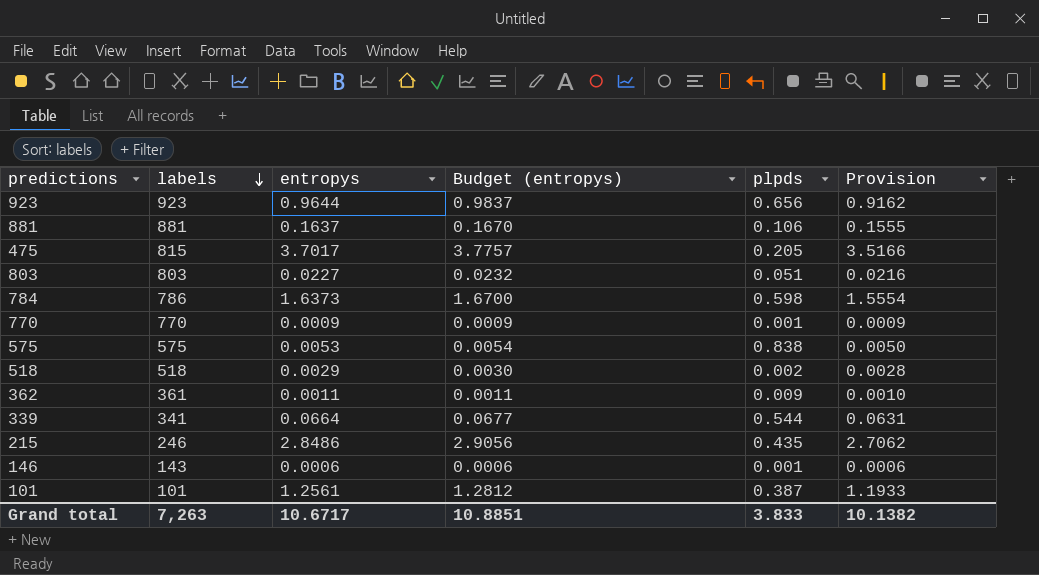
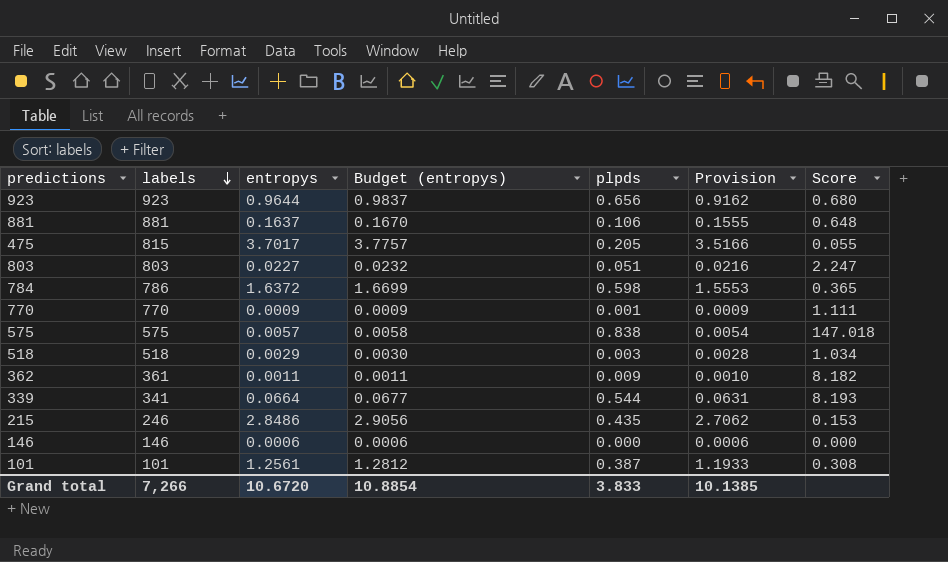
column Score | formula: none -> [plpds] / [entropys]
784 | entropys: 1.6373 -> 1.6372
784 | Budget (entropys): 1.6700 -> 1.6699
784 | Provision: 1.5554 -> 1.5553
575 | entropys: 0.0053 -> 0.0057
575 | Budget (entropys): 0.0054 -> 0.0058
575 | Provision: 0.0050 -> 0.0054
518 | plpds: 0.002 -> 0.003
146 | labels: 143 -> 146
146 | plpds: 0.001 -> 0.000
Grand total | labels: 7,263 -> 7,266
Grand total | entropys: 10.6717 -> 10.6720
Grand total | Budget (entropys): 10.8851 -> 10.8854
Grand total | Provision: 10.1382 -> 10.1385

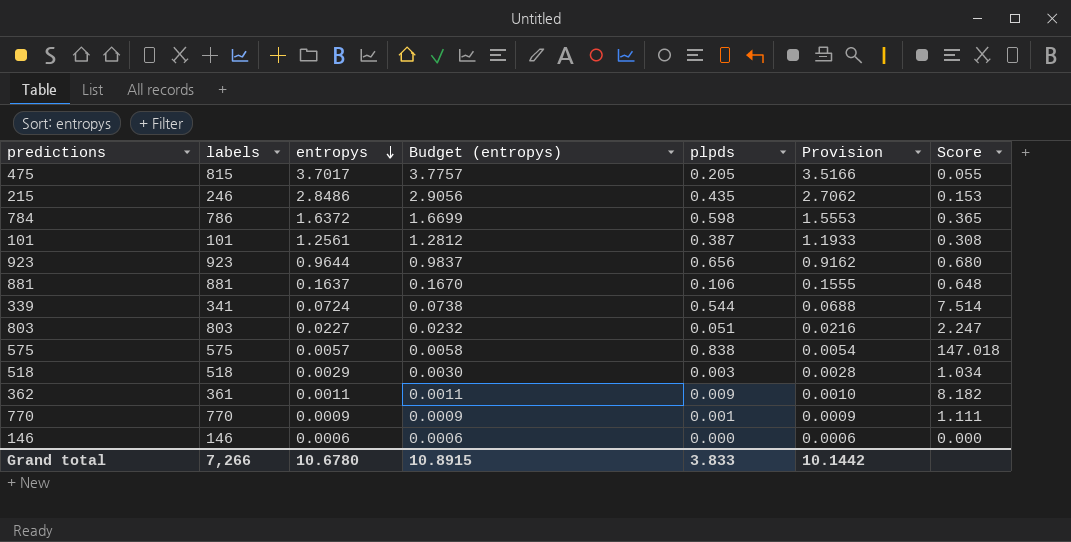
row order: labels descending -> entropys descending
339 | entropys: 0.0664 -> 0.0724
339 | Budget (entropys): 0.0677 -> 0.0738
339 | Provision: 0.0631 -> 0.0688
339 | Score: 8.193 -> 7.514
Grand total | entropys: 10.6720 -> 10.6780
Grand total | Budget (entropys): 10.8854 -> 10.8915
Grand total | Provision: 10.1385 -> 10.1442

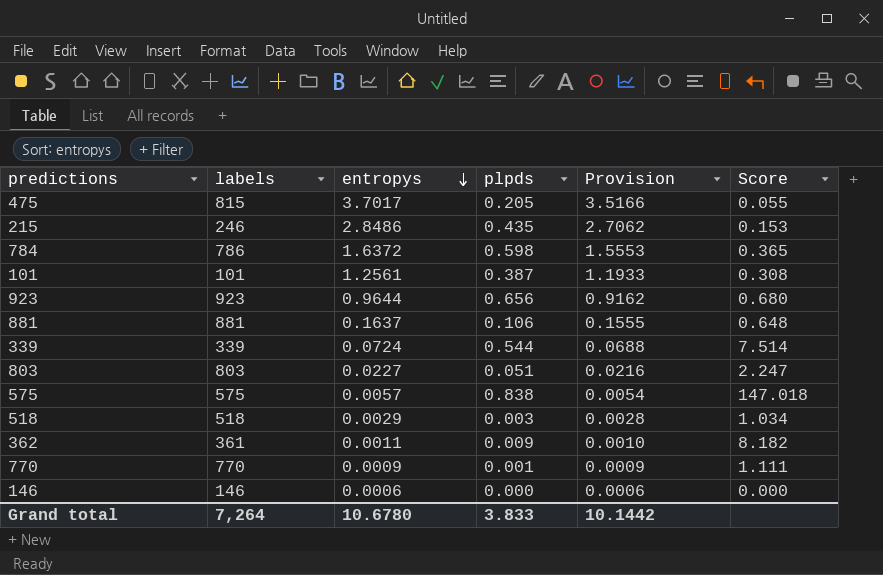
column Budget (entropys) | formula: [entropys] * 1.02 -> none
339 | labels: 341 -> 339
Grand total | labels: 7,266 -> 7,264

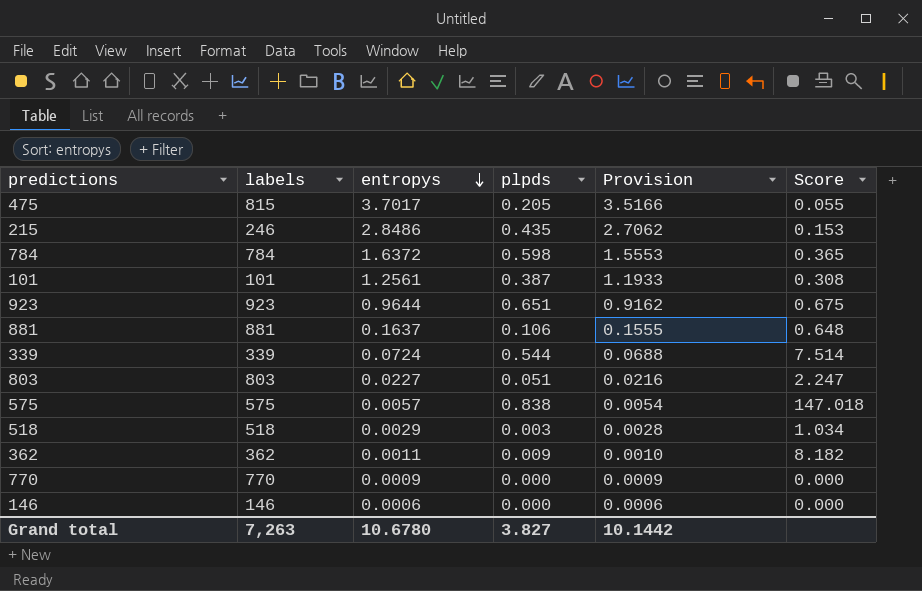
784 | labels: 786 -> 784
923 | plpds: 0.656 -> 0.651
923 | Score: 0.680 -> 0.675
362 | labels: 361 -> 362
770 | plpds: 0.001 -> 0.000
770 | Score: 1.111 -> 0.000
Grand total | labels: 7,264 -> 7,263
Grand total | plpds: 3.833 -> 3.827

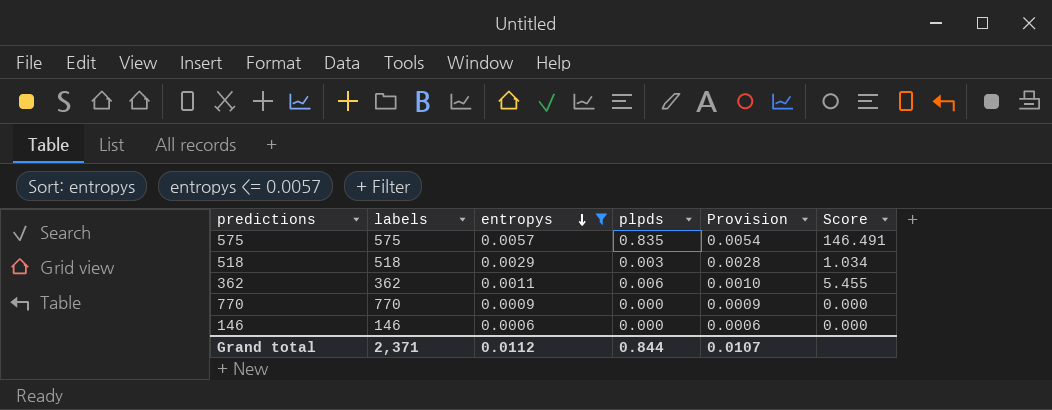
filter: none -> entropys <= 0.0057
575 | plpds: 0.838 -> 0.835
575 | Score: 147.018 -> 146.491
362 | plpds: 0.009 -> 0.006
362 | Score: 8.182 -> 5.455
Grand total | labels: 7,263 -> 2,371
Grand total | entropys: 10.6780 -> 0.0112
Grand total | plpds: 3.827 -> 0.844
Grand total | Provision: 10.1442 -> 0.0107

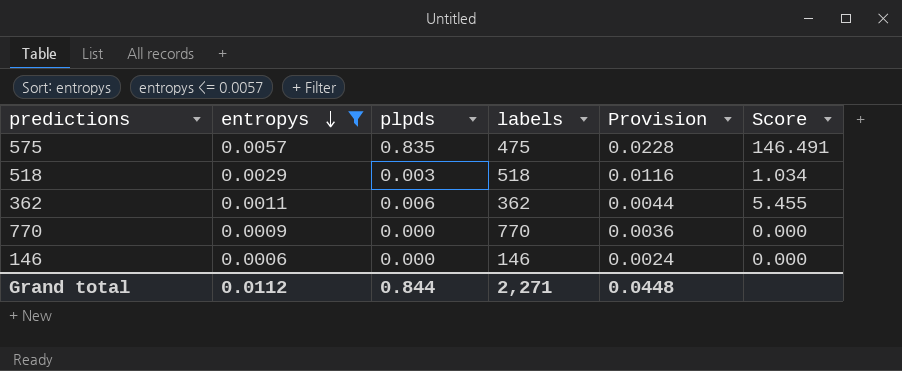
column labels | position: 2 -> 4
column Provision | formula: [entropys] * 0.95 -> [entropys] * 4
575 | labels: 575 -> 475
Grand total | labels: 2,371 -> 2,271
Grand total | Provision: 0.0107 -> 0.0448

